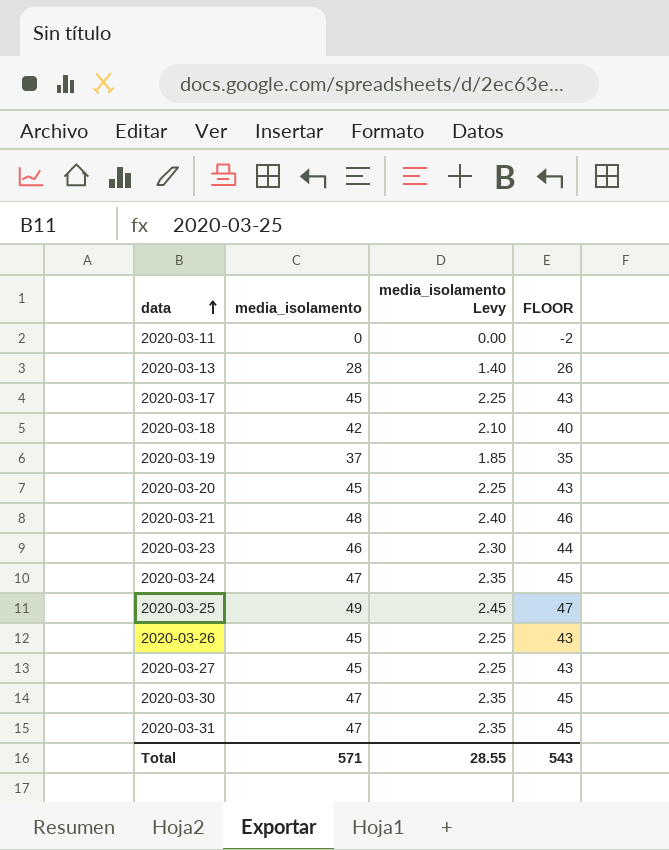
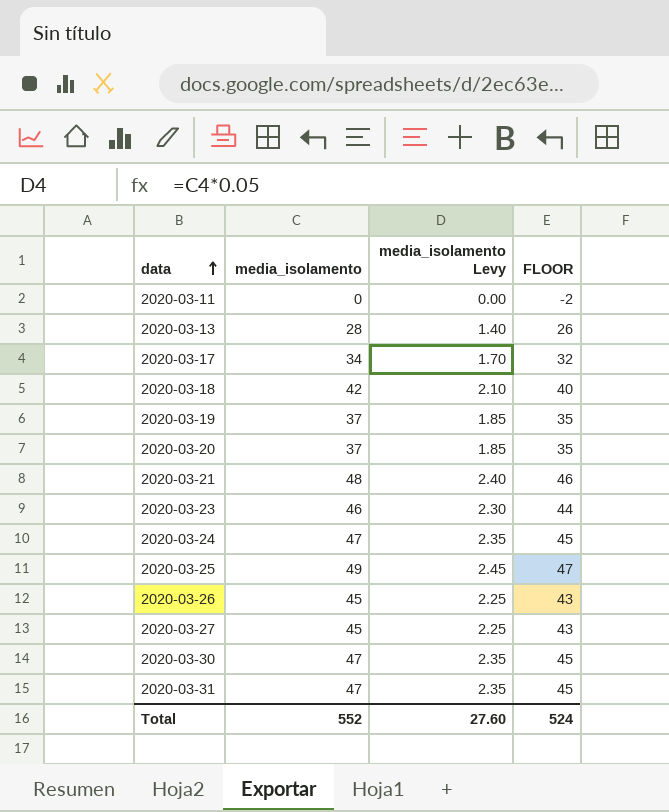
2020-03-17 | media_isolamento: 45 -> 34
2020-03-17 | media_isolamento Levy: 2.25 -> 1.70
2020-03-17 | FLOOR: 43 -> 32
2020-03-20 | media_isolamento: 45 -> 37
2020-03-20 | media_isolamento Levy: 2.25 -> 1.85
2020-03-20 | FLOOR: 43 -> 35
Total | media_isolamento: 571 -> 552
Total | media_isolamento Levy: 28.55 -> 27.60
Total | FLOOR: 543 -> 524

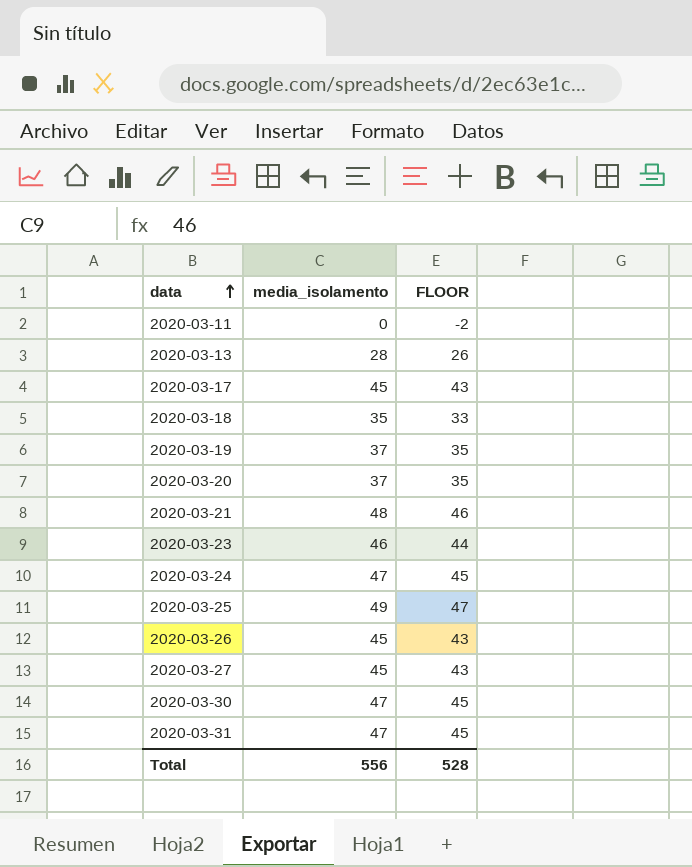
column media_isolamento Levy | formula: [media_isolamento] * 0.05 -> none
2020-03-17 | media_isolamento: 34 -> 45
2020-03-17 | FLOOR: 32 -> 43
2020-03-18 | media_isolamento: 42 -> 35
2020-03-18 | FLOOR: 40 -> 33
Total | media_isolamento: 552 -> 556
Total | FLOOR: 524 -> 528

